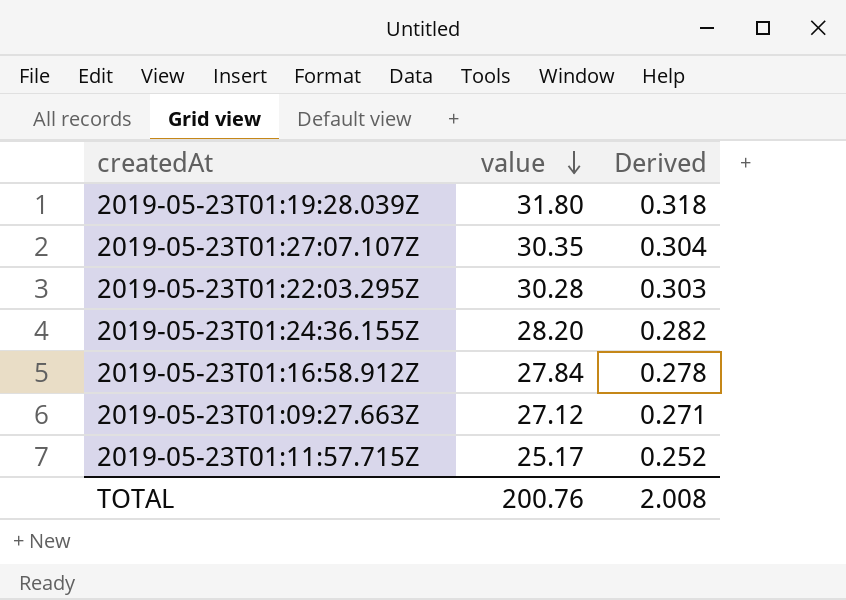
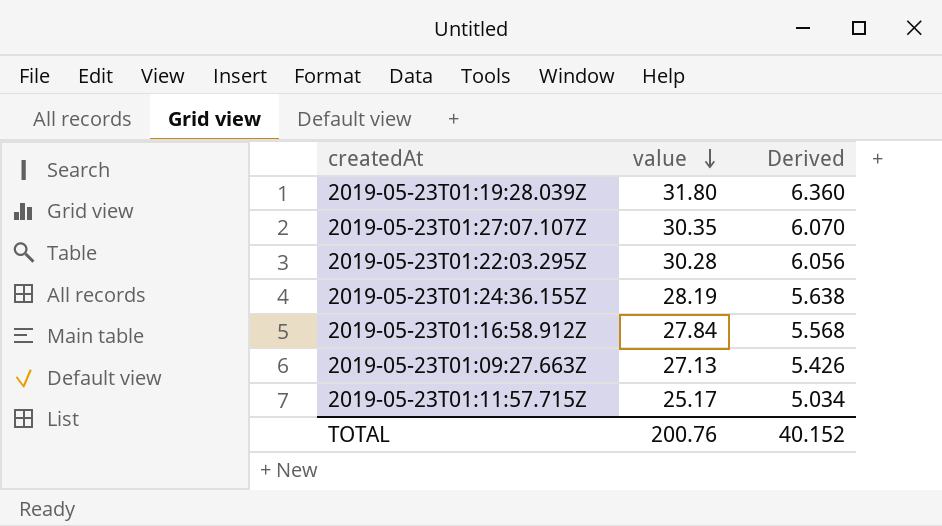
column Derived | formula: [value] * 0.01 -> [value] * 0.2
2019-05-23T01:24:36.155Z | value: 28.20 -> 28.19
2019-05-23T01:09:27.663Z | value: 27.12 -> 27.13
TOTAL | Derived: 2.008 -> 40.152

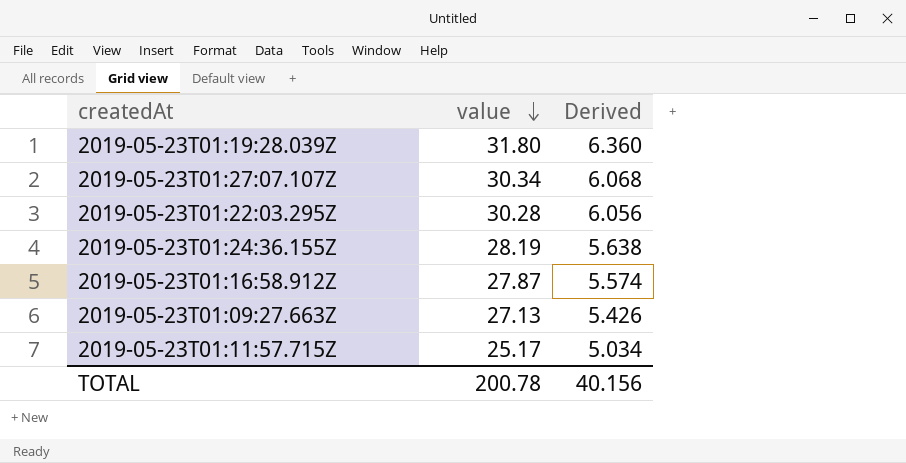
2019-05-23T01:27:07.107Z | value: 30.35 -> 30.34
2019-05-23T01:27:07.107Z | Derived: 6.070 -> 6.068
2019-05-23T01:16:58.912Z | value: 27.84 -> 27.87
2019-05-23T01:16:58.912Z | Derived: 5.568 -> 5.574
TOTAL | value: 200.76 -> 200.78
TOTAL | Derived: 40.152 -> 40.156

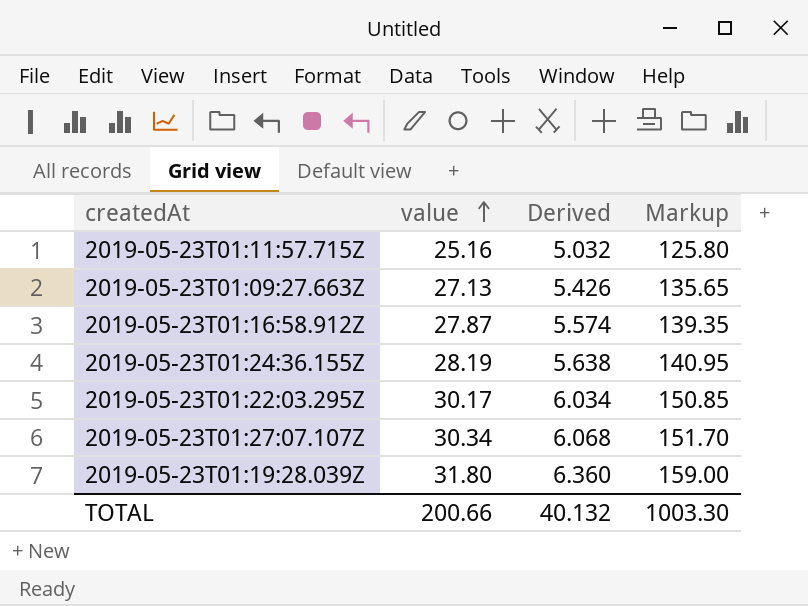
row order: value descending -> value ascending
column Markup | formula: none -> [value] * 5
2019-05-23T01:11:57.715Z | value: 25.17 -> 25.16
2019-05-23T01:11:57.715Z | Derived: 5.034 -> 5.032
2019-05-23T01:22:03.295Z | value: 30.28 -> 30.17
2019-05-23T01:22:03.295Z | Derived: 6.056 -> 6.034
TOTAL | value: 200.78 -> 200.66
TOTAL | Derived: 40.156 -> 40.132

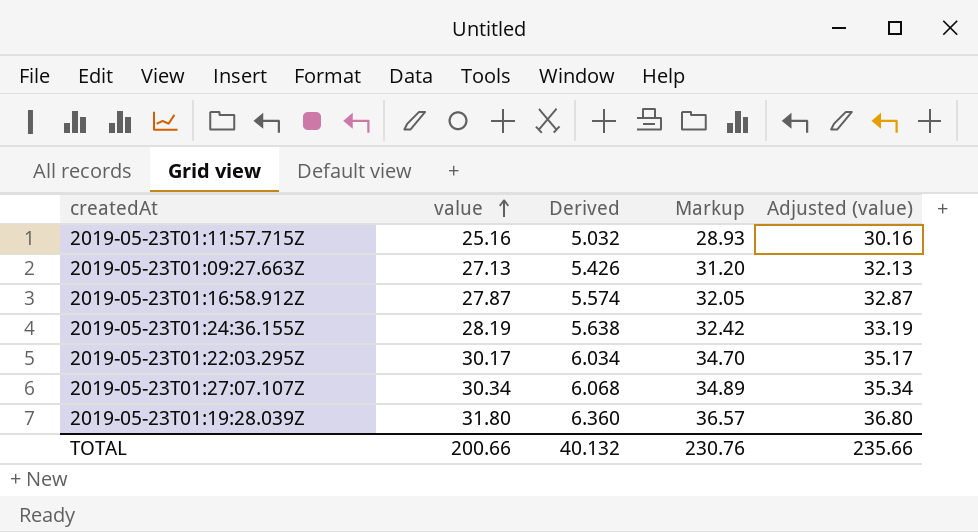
column Markup | formula: [value] * 5 -> [value] * 1.15
column Adjusted (value) | formula: none -> [value] + 5
TOTAL | Markup: 1003.30 -> 230.76

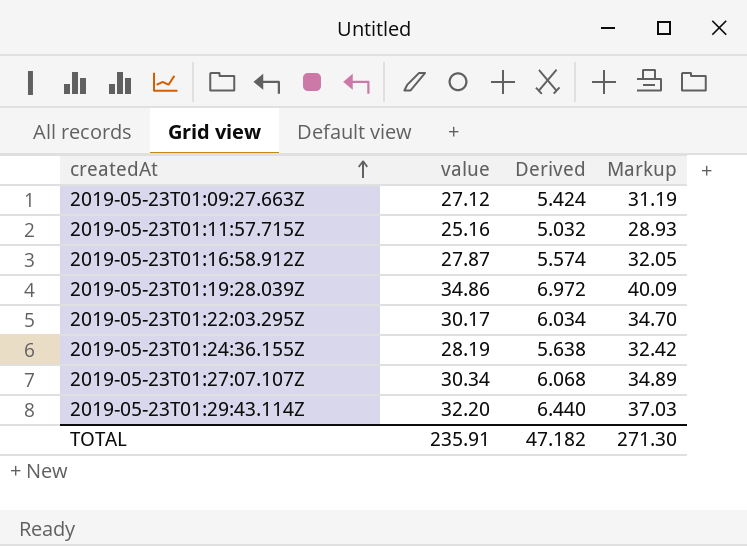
row order: value ascending -> createdAt ascending
column Adjusted (value) | formula: [value] + 5 -> none
2019-05-23T01:09:27.663Z | value: 27.13 -> 27.12
2019-05-23T01:09:27.663Z | Derived: 5.426 -> 5.424
2019-05-23T01:09:27.663Z | Markup: 31.20 -> 31.19
2019-05-23T01:19:28.039Z | value: 31.80 -> 34.86
2019-05-23T01:19:28.039Z | Derived: 6.360 -> 6.972
2019-05-23T01:19:28.039Z | Markup: 36.57 -> 40.09
row 2019-05-23T01:29:43.114Z: none -> 32.20 | 6.440 | 37.03
TOTAL | value: 200.66 -> 235.91
TOTAL | Derived: 40.132 -> 47.182
TOTAL | Markup: 230.76 -> 271.30

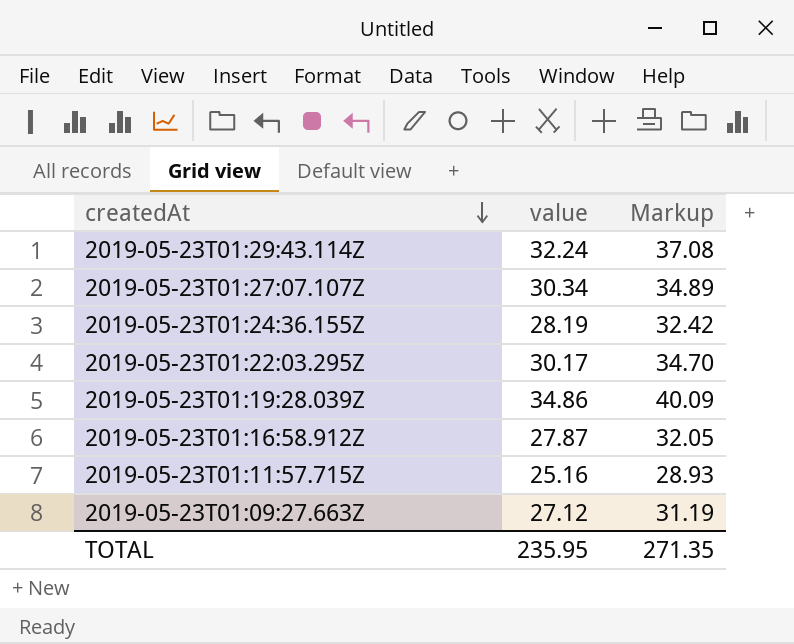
row order: createdAt ascending -> createdAt descending
column Derived | formula: [value] * 0.2 -> none
2019-05-23T01:29:43.114Z | value: 32.20 -> 32.24
2019-05-23T01:29:43.114Z | Markup: 37.03 -> 37.08
TOTAL | value: 235.91 -> 235.95
TOTAL | Markup: 271.30 -> 271.35

